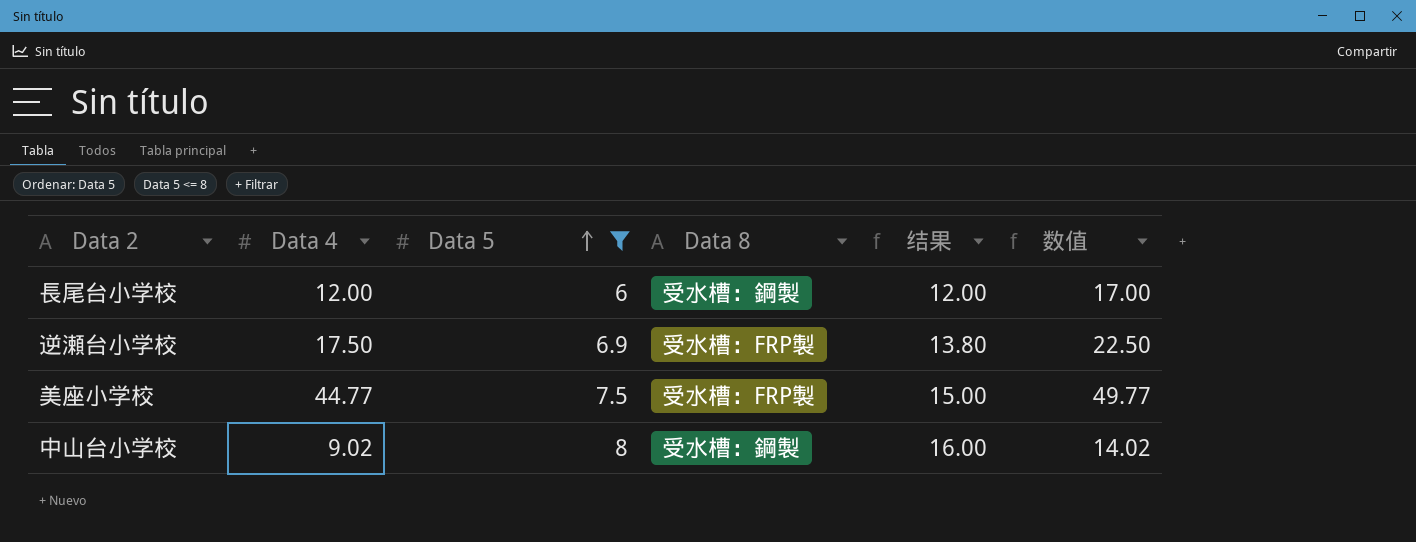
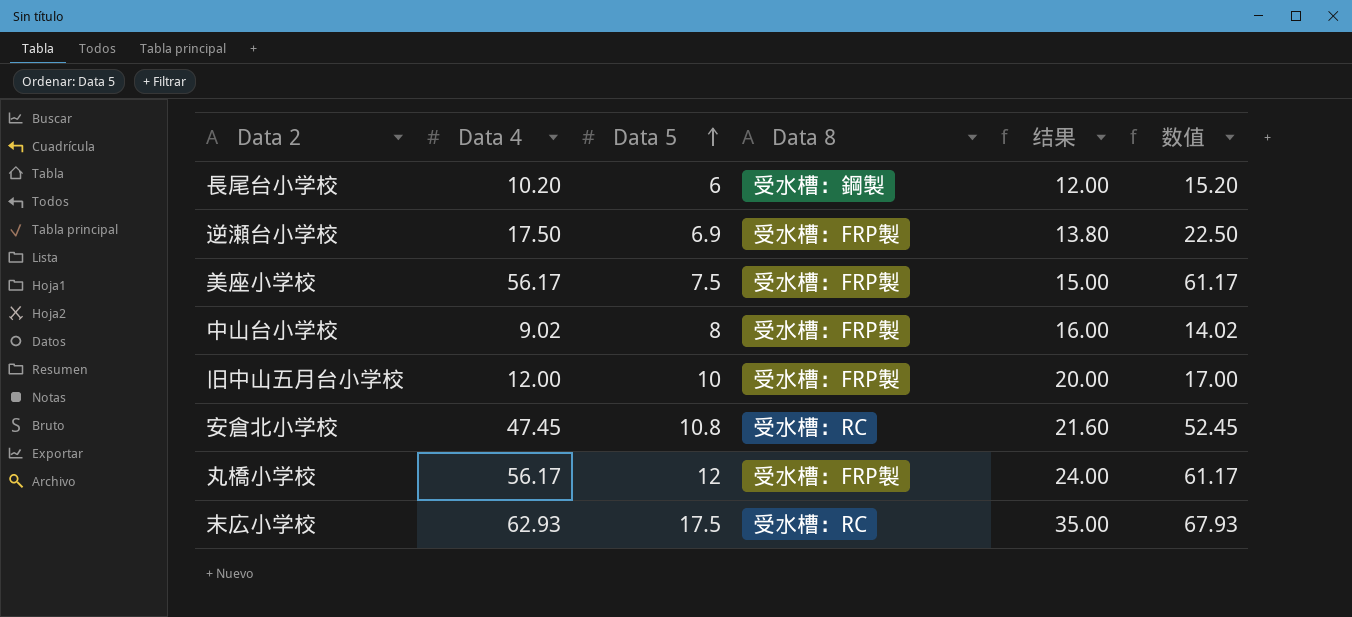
filter: Data 5 <= 8 -> none
長尾台小学校 | Data 4: 12.00 -> 10.20
長尾台小学校 | 数值: 17.00 -> 15.20
美座小学校 | Data 4: 44.77 -> 56.17
美座小学校 | 数值: 49.77 -> 61.17
中山台小学校 | Data 8: 受水槽：鋼製 -> 受水槽：FRP製

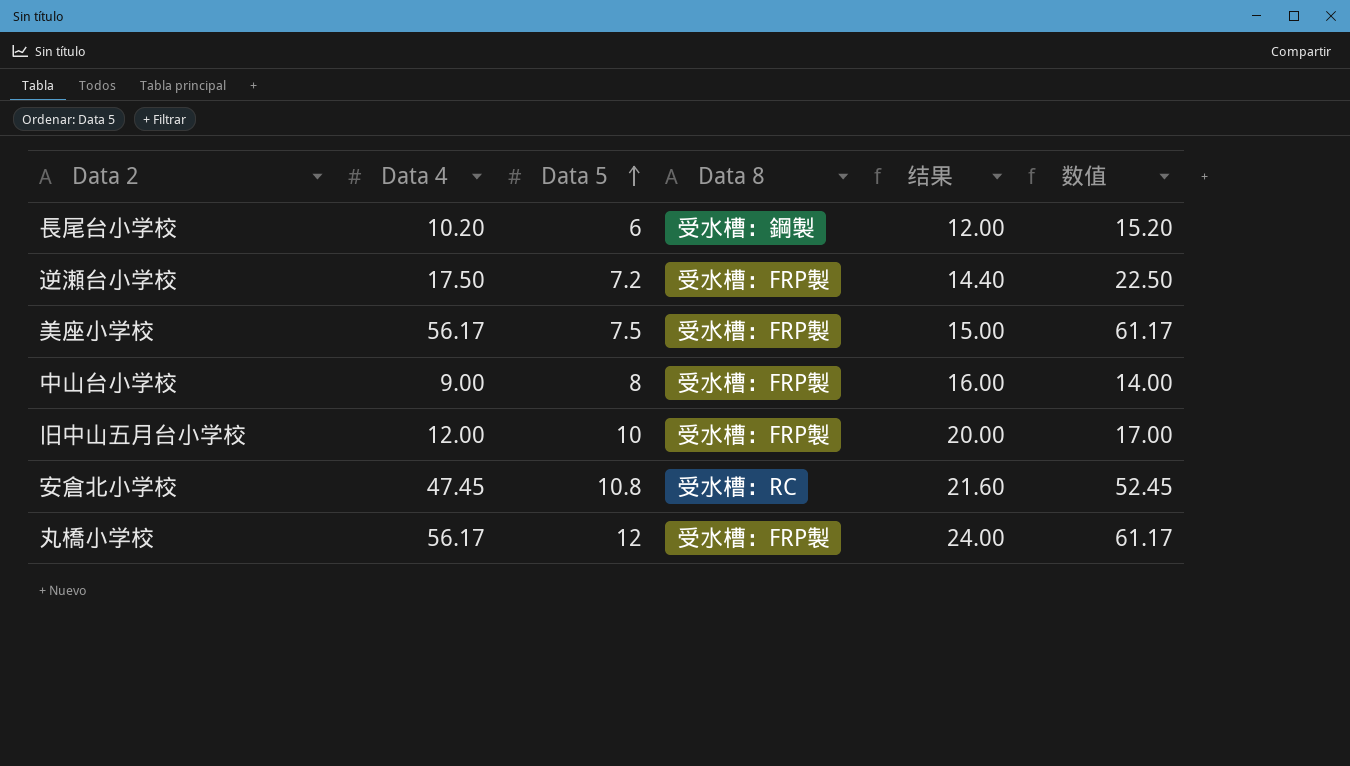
row 末広小学校: 62.93 | 17.5 | 受水槽：RC | 35.00 | 67.93 -> none
逆瀬台小学校 | Data 5: 6.9 -> 7.2
逆瀬台小学校 | 结果: 13.80 -> 14.40
中山台小学校 | Data 4: 9.02 -> 9.00
中山台小学校 | 数值: 14.02 -> 14.00

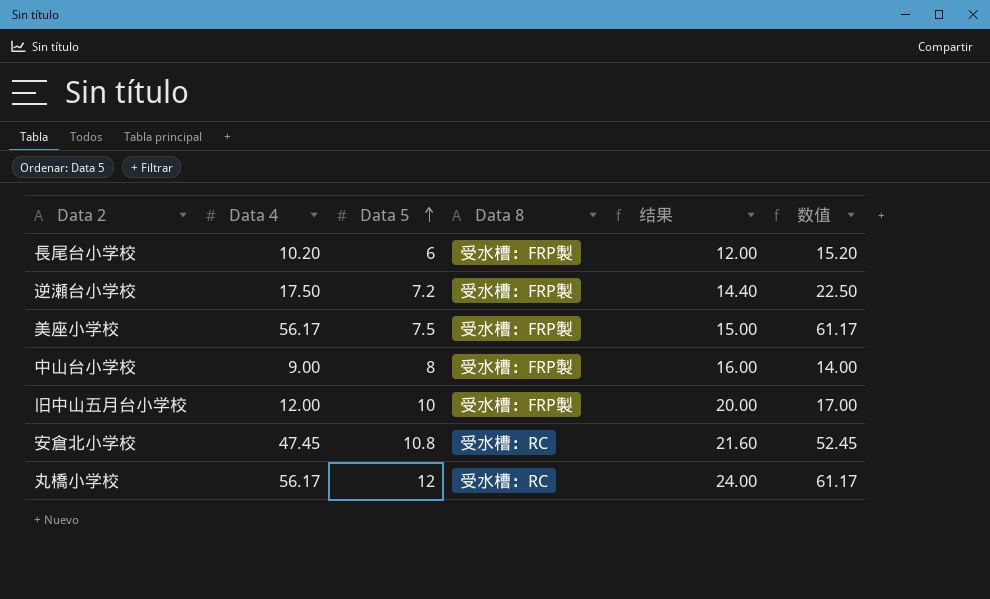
長尾台小学校 | Data 8: 受水槽：鋼製 -> 受水槽：FRP製
丸橋小学校 | Data 8: 受水槽：FRP製 -> 受水槽：RC

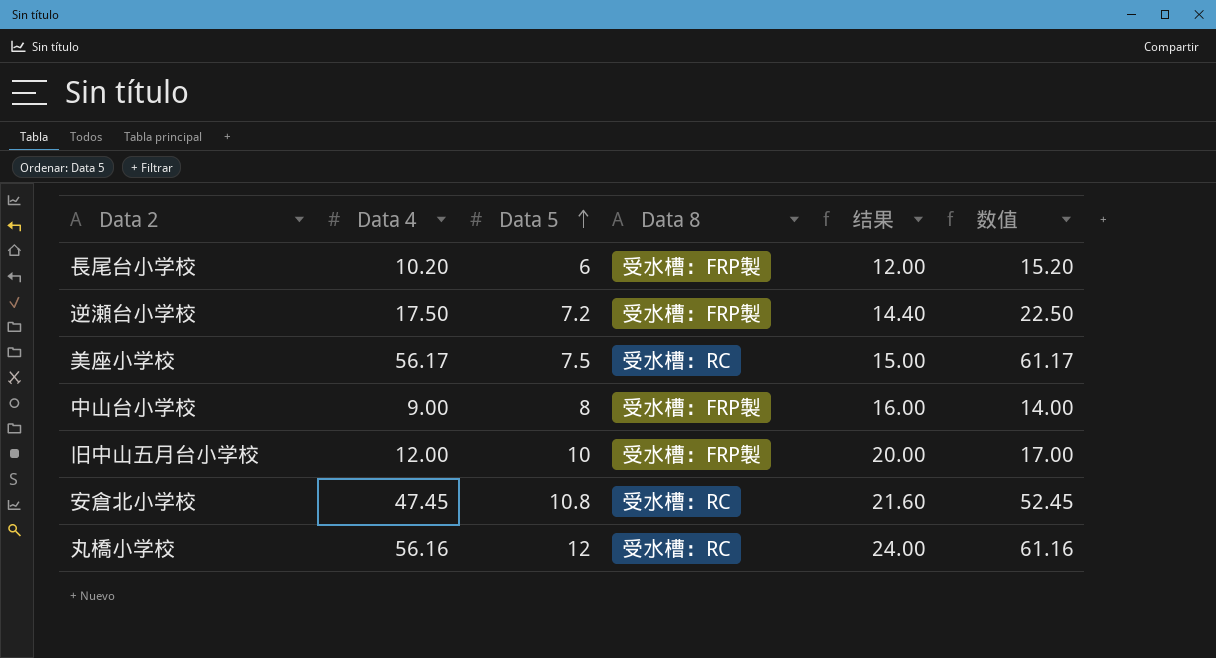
美座小学校 | Data 8: 受水槽：FRP製 -> 受水槽：RC
丸橋小学校 | Data 4: 56.17 -> 56.16
丸橋小学校 | 数值: 61.17 -> 61.16

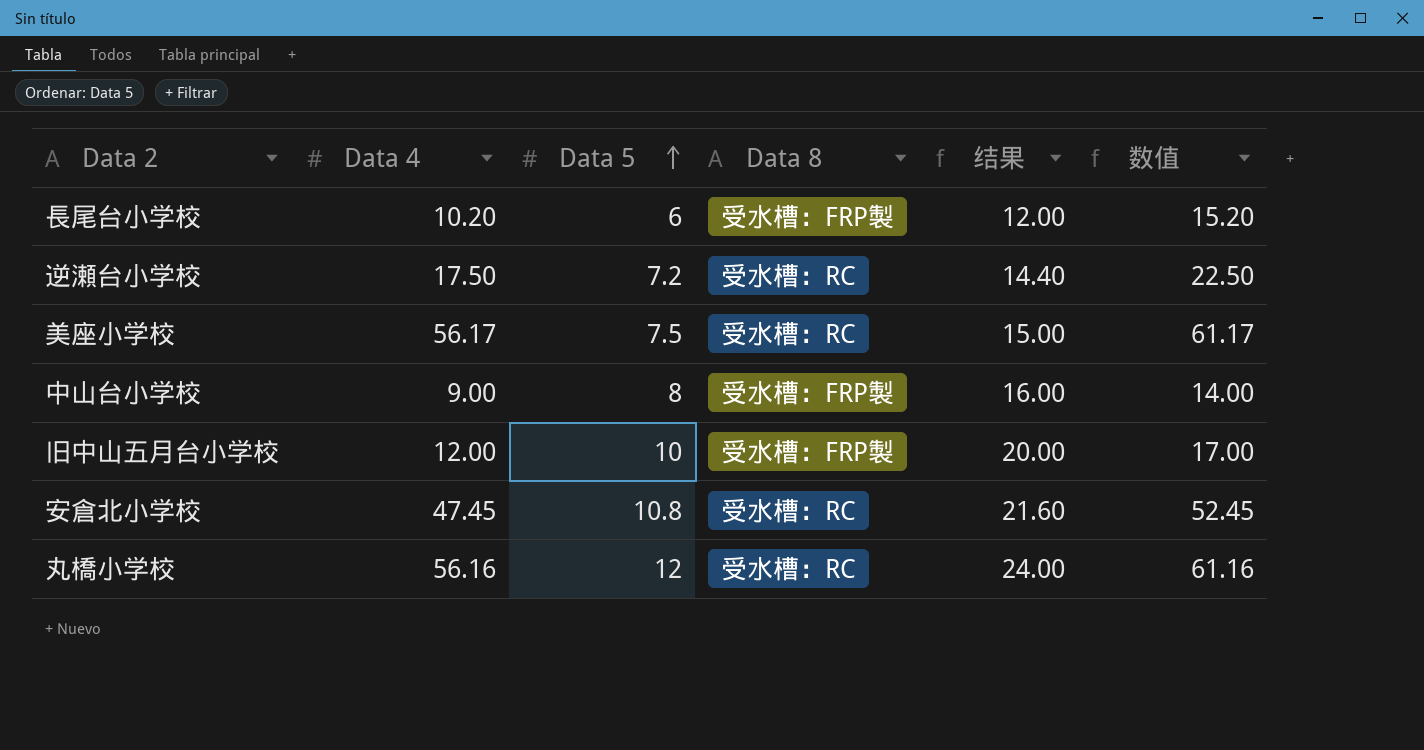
逆瀬台小学校 | Data 8: 受水槽：FRP製 -> 受水槽：RC

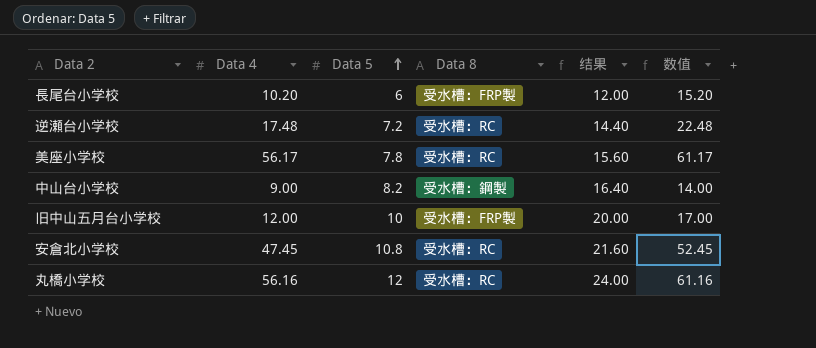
逆瀬台小学校 | Data 4: 17.50 -> 17.48
逆瀬台小学校 | 数值: 22.50 -> 22.48
美座小学校 | Data 5: 7.5 -> 7.8
美座小学校 | 结果: 15.00 -> 15.60
中山台小学校 | Data 5: 8 -> 8.2
中山台小学校 | Data 8: 受水槽：FRP製 -> 受水槽：鋼製
中山台小学校 | 结果: 16.00 -> 16.40

